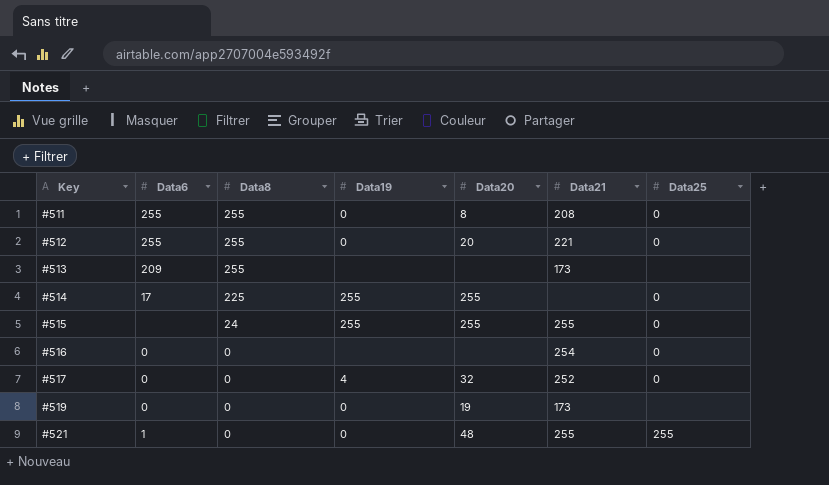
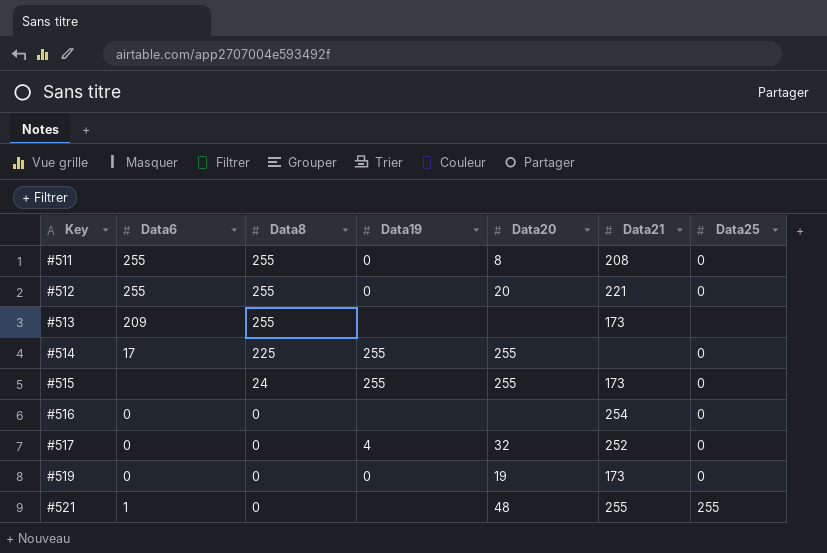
#515 | Data21: 255 -> 173
#519 | Data25: none -> 0
#521 | Data19: 0 -> none

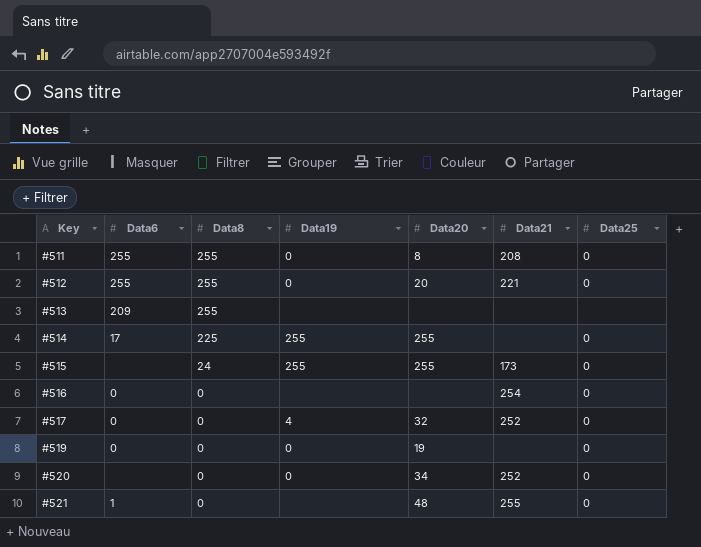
#513 | Data21: 173 -> none
#519 | Data21: 173 -> none
row #520: none -> none | 0 | 0 | 34 | 252 | 0
#521 | Data25: 255 -> 0

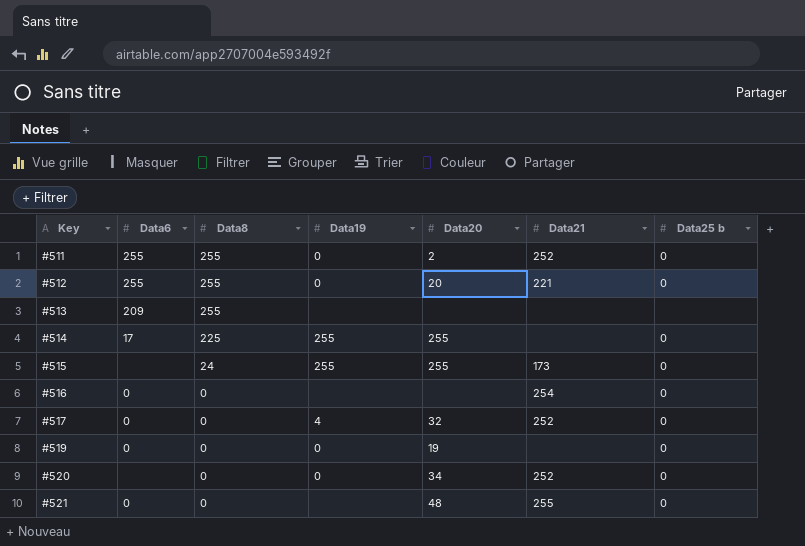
column name: Data25 -> Data25 b
#511 | Data20: 8 -> 2
#511 | Data21: 208 -> 252
#521 | Data6: 1 -> 0

